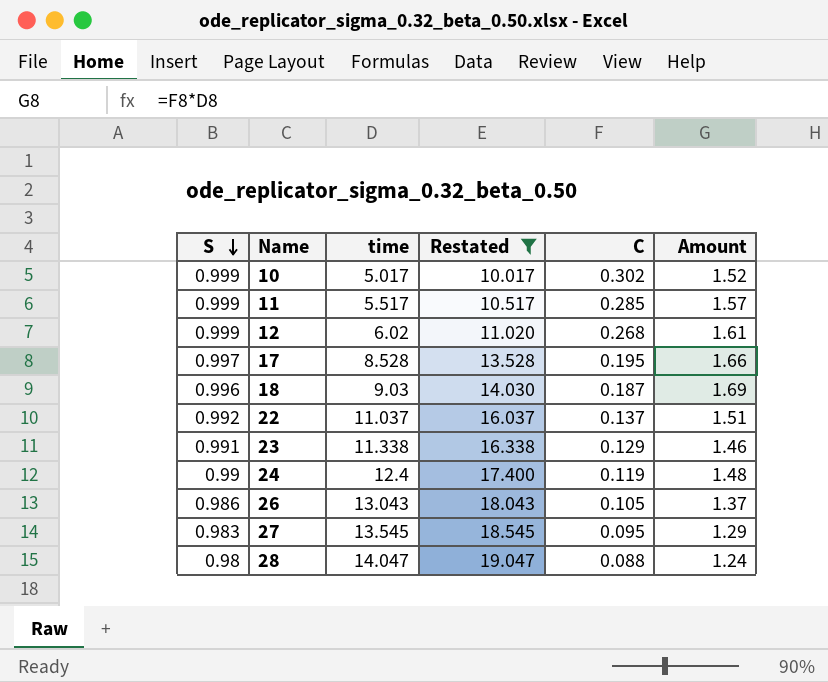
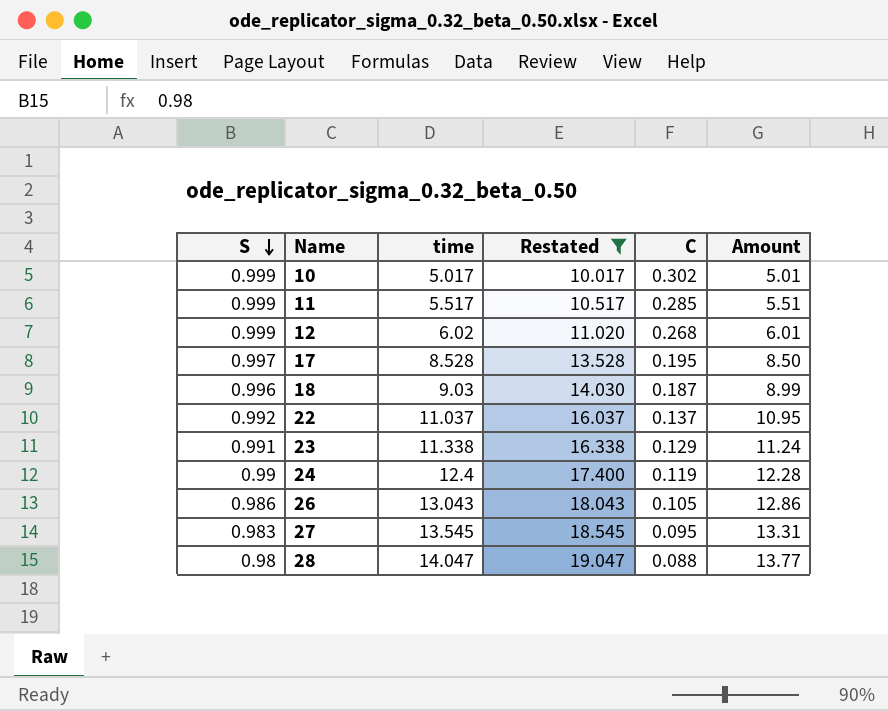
column Amount | formula: [time] * [C] -> [S] * [time]

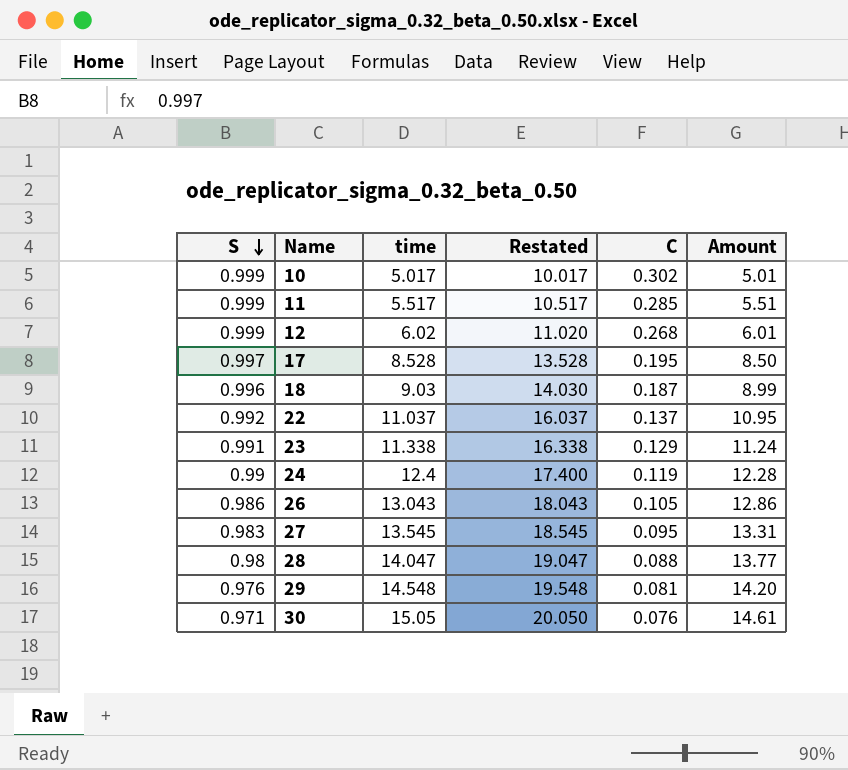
filter: Restated <= 19.047 -> none

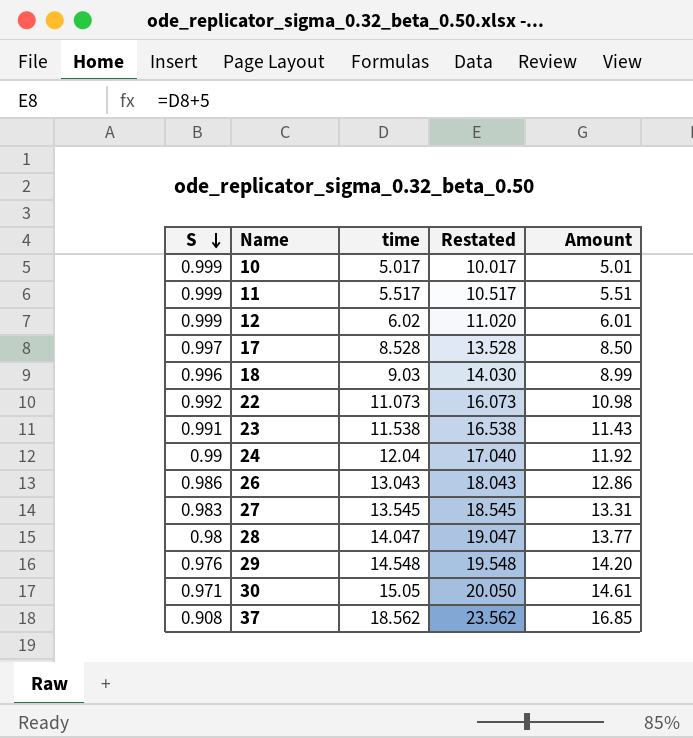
column C | position: 5 -> none
22 | time: 11.037 -> 11.073
22 | Restated: 16.037 -> 16.073
22 | Amount: 10.95 -> 10.98
23 | time: 11.338 -> 11.538
23 | Restated: 16.338 -> 16.538
23 | Amount: 11.24 -> 11.43
24 | time: 12.4 -> 12.04
24 | Restated: 17.400 -> 17.040
24 | Amount: 12.28 -> 11.92
row 37: none -> 0.908 | 18.562 | 23.562 | 16.85

